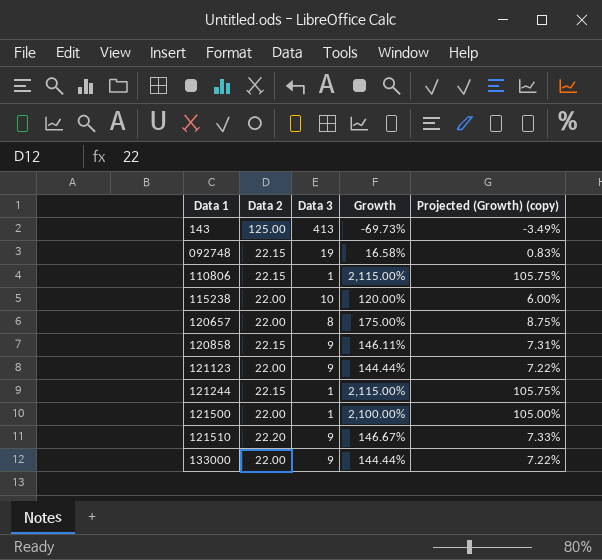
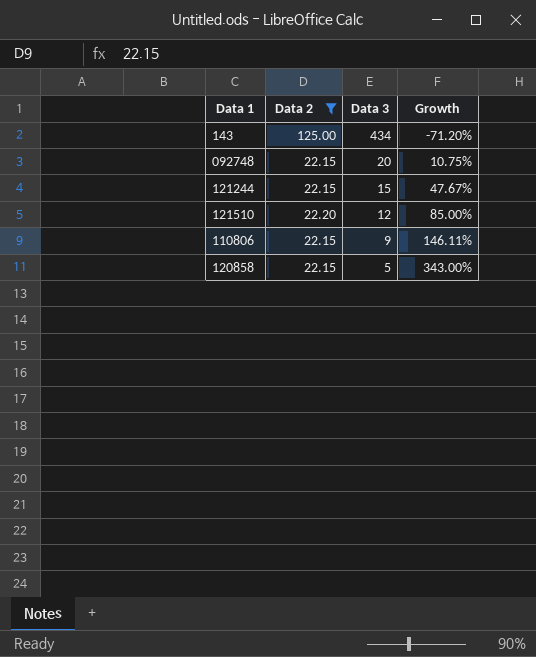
filter: none -> Data 2 != 22.00
row order: Data 1 ascending -> Data 3 descending
column Projected (Growth) (copy) | formula: [Growth] * 0.05 -> none
143 | Data 3: 413 -> 434
143 | Growth: -69.73% -> -71.20%
092748 | Data 3: 19 -> 20
092748 | Growth: 16.58% -> 10.75%
121244 | Data 3: 1 -> 15
121244 | Growth: 2,115.00% -> 47.67%
121510 | Data 3: 9 -> 12
121510 | Growth: 146.67% -> 85.00%
110806 | Data 3: 1 -> 9
110806 | Growth: 2,115.00% -> 146.11%
120858 | Data 3: 9 -> 5
120858 | Growth: 146.11% -> 343.00%

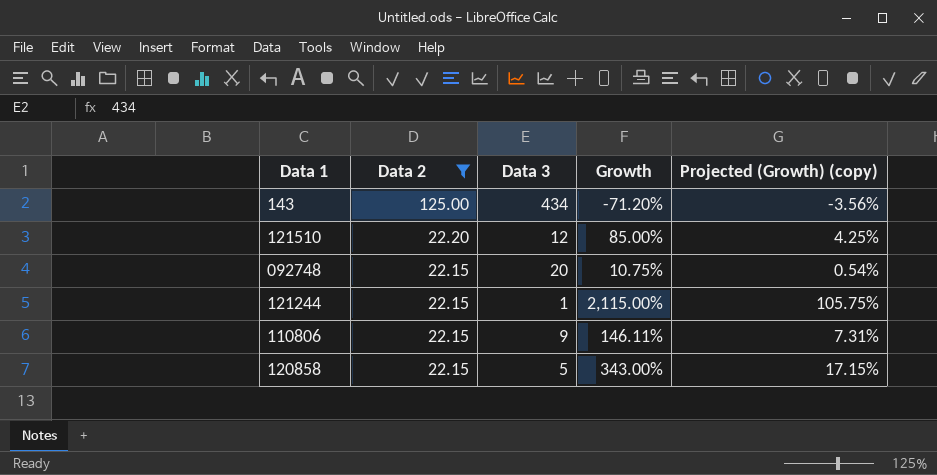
row order: Data 3 descending -> Data 2 descending
column Projected (Growth) (copy) | formula: none -> [Growth] * 0.05
121244 | Data 3: 15 -> 1
121244 | Growth: 47.67% -> 2,115.00%

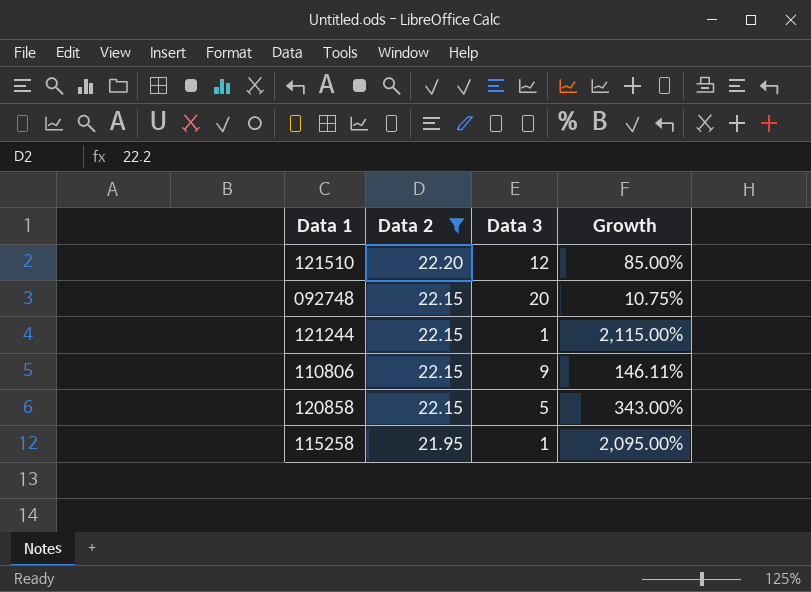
column Projected (Growth) (copy) | formula: [Growth] * 0.05 -> none
row 143: 125.00 | 434 | -71.20% | -3.56% -> none
row 115258: none -> 21.95 | 1 | 2,095.00%

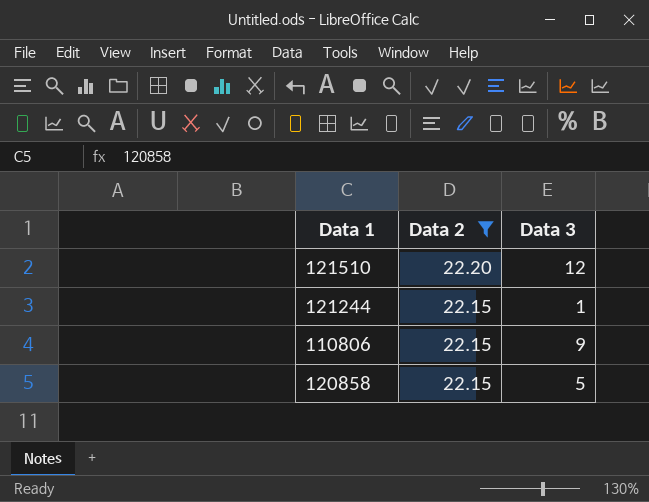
column Growth | formula: ([Data 2] - [Data 3]) / [Data 3] -> none
row 092748: 22.15 | 20 | 10.75% -> none
row 115258: 21.95 | 1 | 2,095.00% -> none

